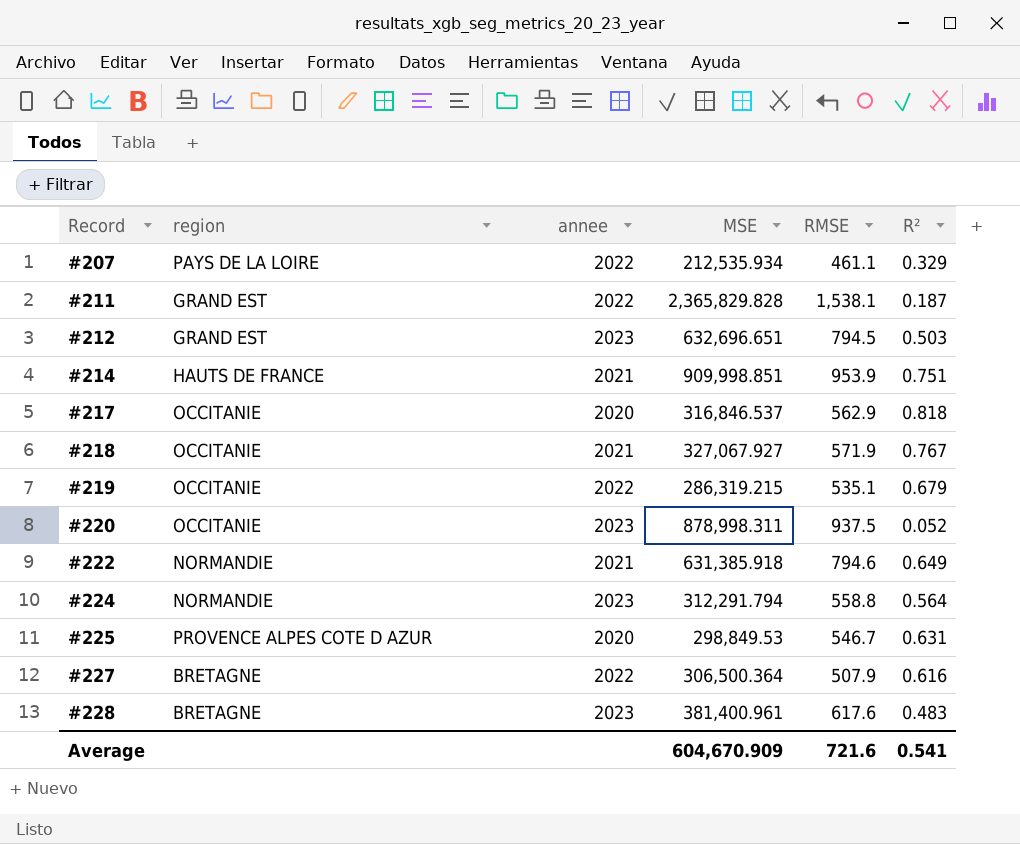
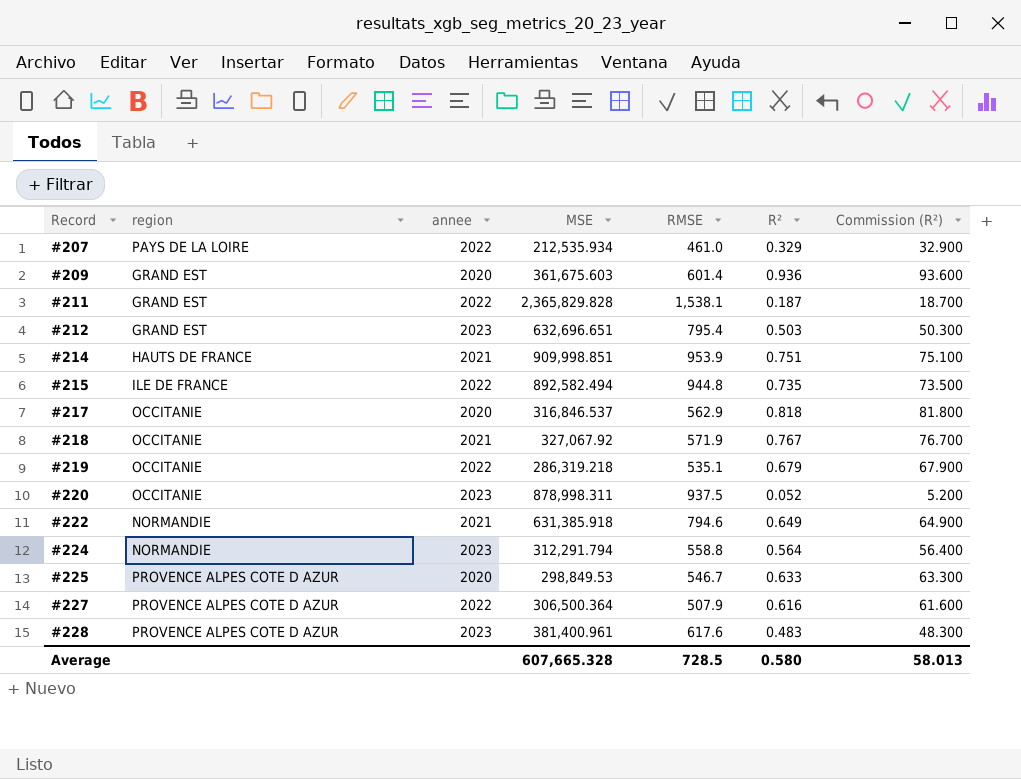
column Commission (R²) | formula: none -> [R²] * 100
#207 | RMSE: 461.1 -> 461.0
row #209: none -> GRAND EST | 2020 | 361,675.603 | 601.4 | 0.936 | 93.600
#212 | RMSE: 794.5 -> 795.4
row #215: none -> ILE DE FRANCE | 2022 | 892,582.494 | 944.8 | 0.735 | 73.500
#218 | MSE: 327,067.927 -> 327,067.92
#219 | MSE: 286,319.215 -> 286,319.218
#225 | R²: 0.631 -> 0.633
#227 | region: BRETAGNE -> PROVENCE ALPES COTE D AZUR
#228 | region: BRETAGNE -> PROVENCE ALPES COTE D AZUR
Average | MSE: 604,670.909 -> 607,665.328
Average | RMSE: 721.6 -> 728.5
Average | R²: 0.541 -> 0.580

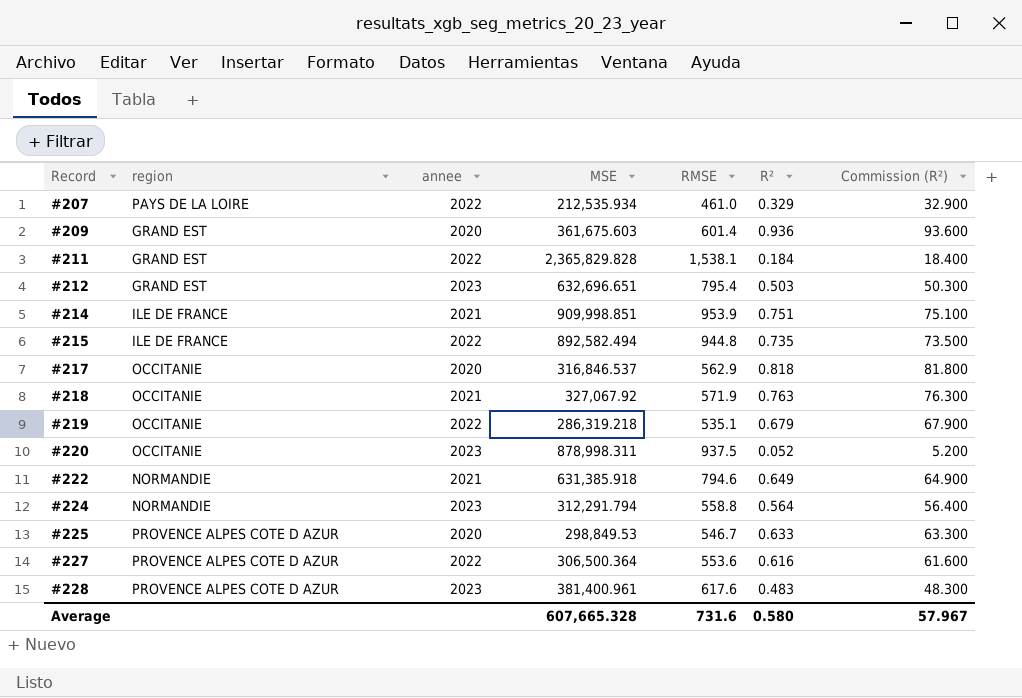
#211 | R²: 0.187 -> 0.184
#211 | Commission (R²): 18.700 -> 18.400
#214 | region: HAUTS DE FRANCE -> ILE DE FRANCE
#218 | R²: 0.767 -> 0.763
#218 | Commission (R²): 76.700 -> 76.300
#227 | RMSE: 507.9 -> 553.6
Average | RMSE: 728.5 -> 731.6
Average | Commission (R²): 58.013 -> 57.967

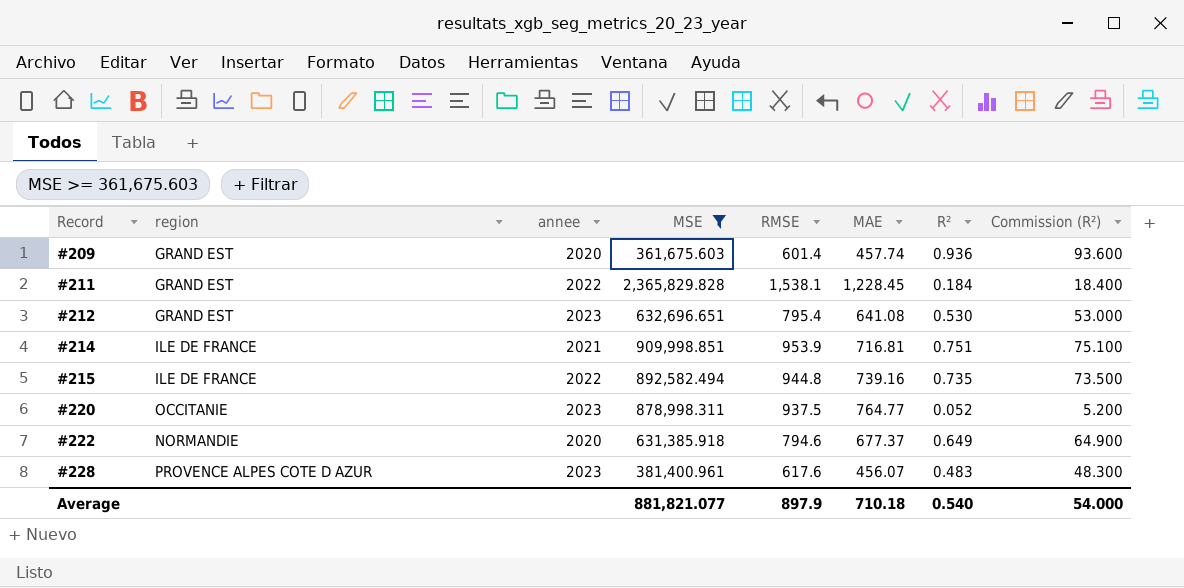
filter: none -> MSE >= 361,675.603
column MAE | position: none -> 6
#212 | R²: 0.503 -> 0.530
#212 | Commission (R²): 50.300 -> 53.000
#222 | annee: 2021 -> 2020
Average | MSE: 607,665.328 -> 881,821.077
Average | RMSE: 731.6 -> 897.9
Average | R²: 0.580 -> 0.540
Average | Commission (R²): 57.967 -> 54.000

